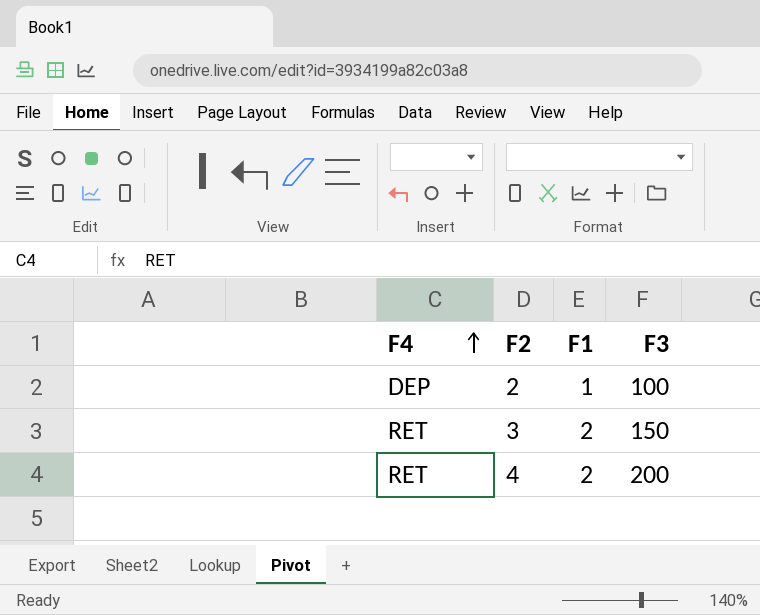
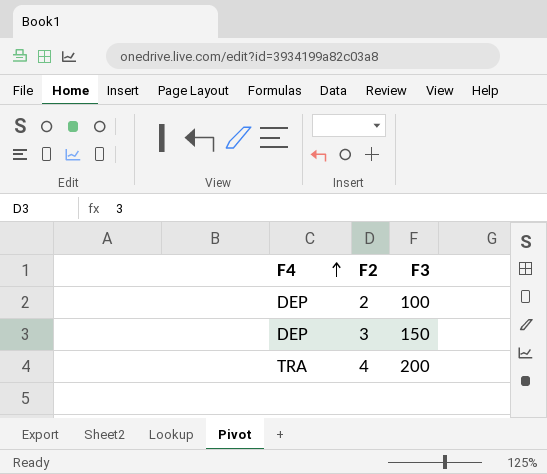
column F1 | position: 3 -> none
3 | F4: RET -> DEP
4 | F4: RET -> TRA

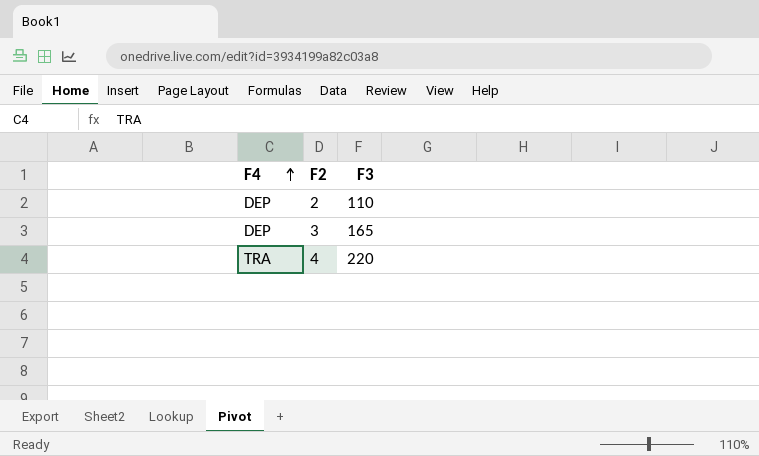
2 | F3: 100 -> 110
3 | F3: 150 -> 165
4 | F3: 200 -> 220

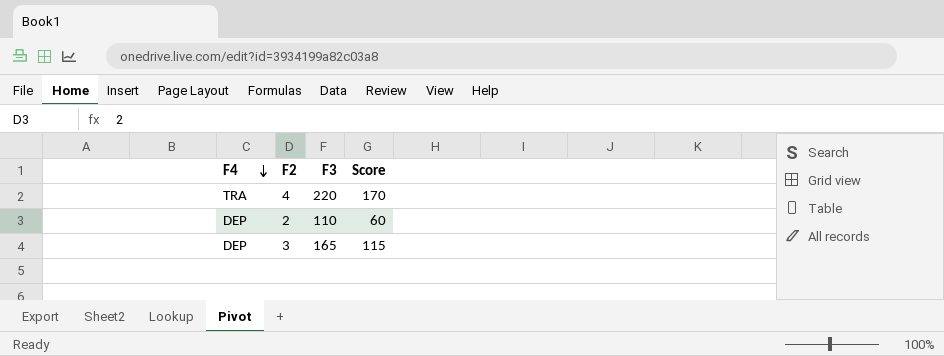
row order: F4 ascending -> F4 descending
column Score | formula: none -> [F3] - 50

